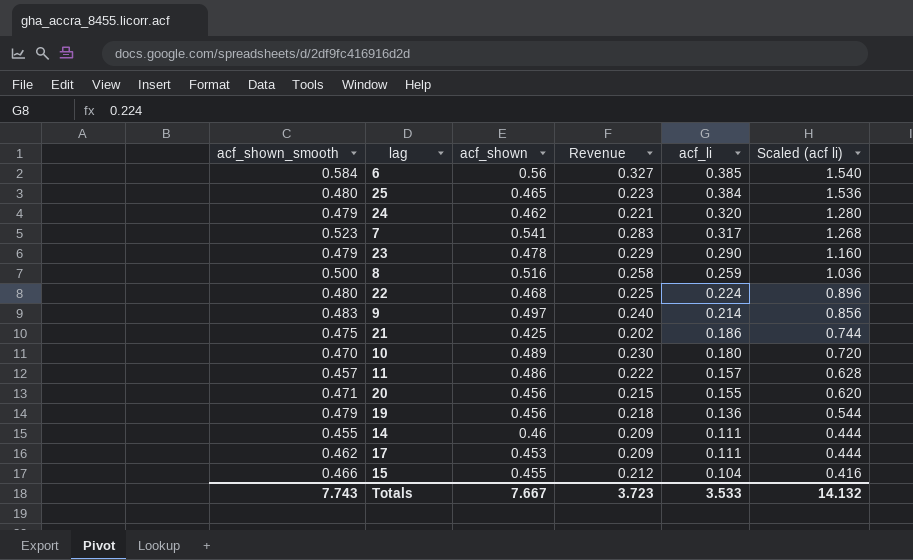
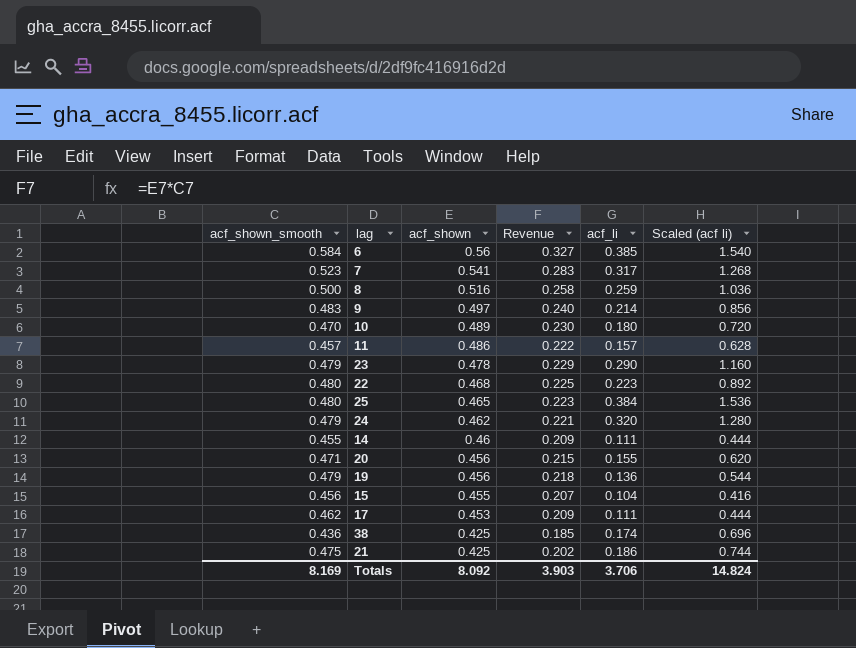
row order: acf_li descending -> acf_shown descending
22 | acf_li: 0.224 -> 0.223
22 | Scaled (acf li): 0.896 -> 0.892
15 | acf_shown_smooth: 0.466 -> 0.456
15 | Revenue: 0.212 -> 0.207
row 38: none -> 0.436 | 0.425 | 0.185 | 0.174 | 0.696
Totals | acf_shown_smooth: 7.743 -> 8.169
Totals | acf_shown: 7.667 -> 8.092
Totals | Revenue: 3.723 -> 3.903
Totals | acf_li: 3.533 -> 3.706
Totals | Scaled (acf li): 14.132 -> 14.824

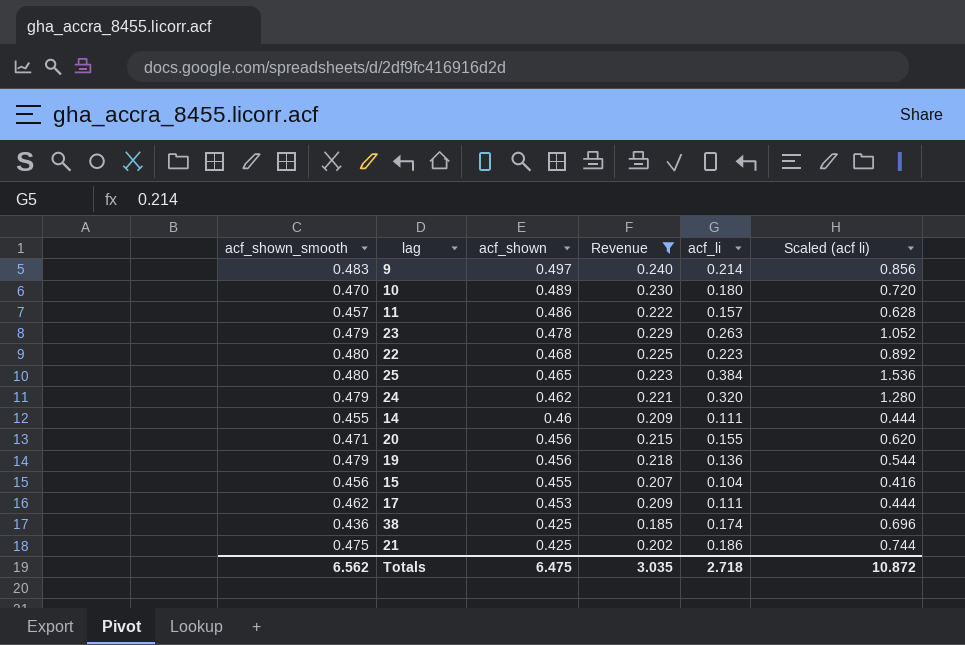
filter: none -> Revenue <= 0.240
23 | acf_li: 0.290 -> 0.263
23 | Scaled (acf li): 1.160 -> 1.052
Totals | acf_shown_smooth: 8.169 -> 6.562
Totals | acf_shown: 8.092 -> 6.475
Totals | Revenue: 3.903 -> 3.035
Totals | acf_li: 3.706 -> 2.718
Totals | Scaled (acf li): 14.824 -> 10.872

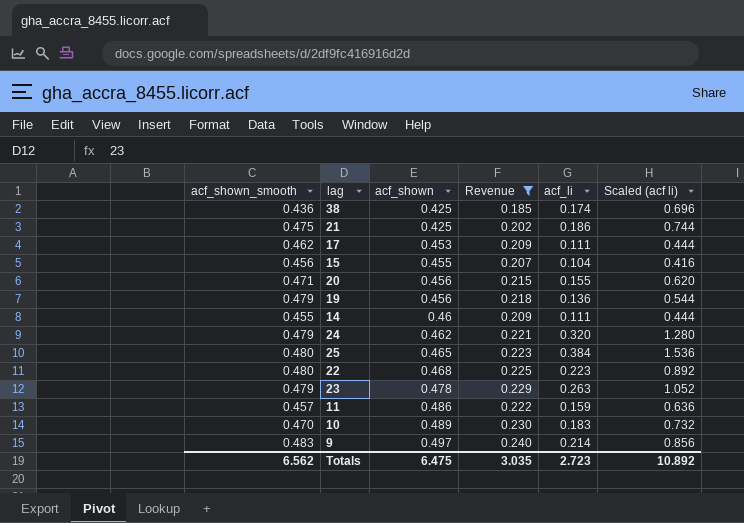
row order: acf_shown descending -> acf_shown ascending
11 | acf_li: 0.157 -> 0.159
11 | Scaled (acf li): 0.628 -> 0.636
10 | acf_li: 0.180 -> 0.183
10 | Scaled (acf li): 0.720 -> 0.732
Totals | acf_li: 2.718 -> 2.723
Totals | Scaled (acf li): 10.872 -> 10.892

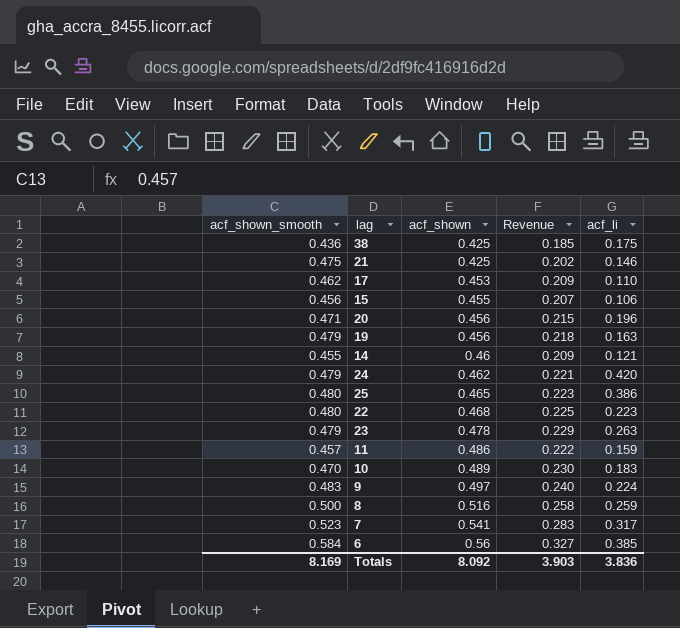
filter: Revenue <= 0.240 -> none
column Scaled (acf li) | formula: [acf_li] * 4 -> none
38 | acf_li: 0.174 -> 0.175
21 | acf_li: 0.186 -> 0.146
17 | acf_li: 0.111 -> 0.110
15 | acf_li: 0.104 -> 0.106
20 | acf_li: 0.155 -> 0.196
19 | acf_li: 0.136 -> 0.163
14 | acf_li: 0.111 -> 0.121
24 | acf_li: 0.320 -> 0.420
25 | acf_li: 0.384 -> 0.386
9 | acf_li: 0.214 -> 0.224
Totals | acf_shown_smooth: 6.562 -> 8.169
Totals | acf_shown: 6.475 -> 8.092
Totals | Revenue: 3.035 -> 3.903
Totals | acf_li: 2.723 -> 3.836

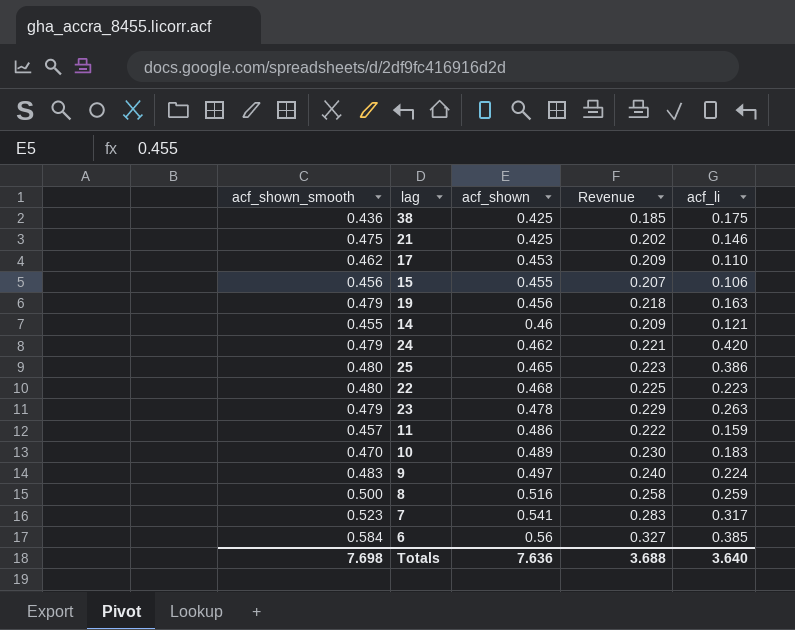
row 20: 0.471 | 0.456 | 0.215 | 0.196 -> none
Totals | acf_shown_smooth: 8.169 -> 7.698
Totals | acf_shown: 8.092 -> 7.636
Totals | Revenue: 3.903 -> 3.688
Totals | acf_li: 3.836 -> 3.640

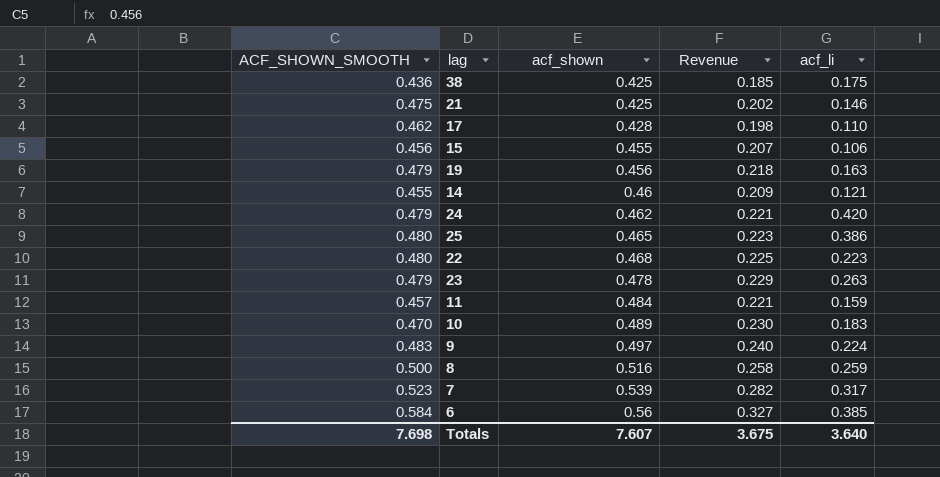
column name: acf_shown_smooth -> ACF_SHOWN_SMOOTH
17 | acf_shown: 0.453 -> 0.428
17 | Revenue: 0.209 -> 0.198
11 | acf_shown: 0.486 -> 0.484
11 | Revenue: 0.222 -> 0.221
7 | acf_shown: 0.541 -> 0.539
7 | Revenue: 0.283 -> 0.282
Totals | acf_shown: 7.636 -> 7.607
Totals | Revenue: 3.688 -> 3.675

